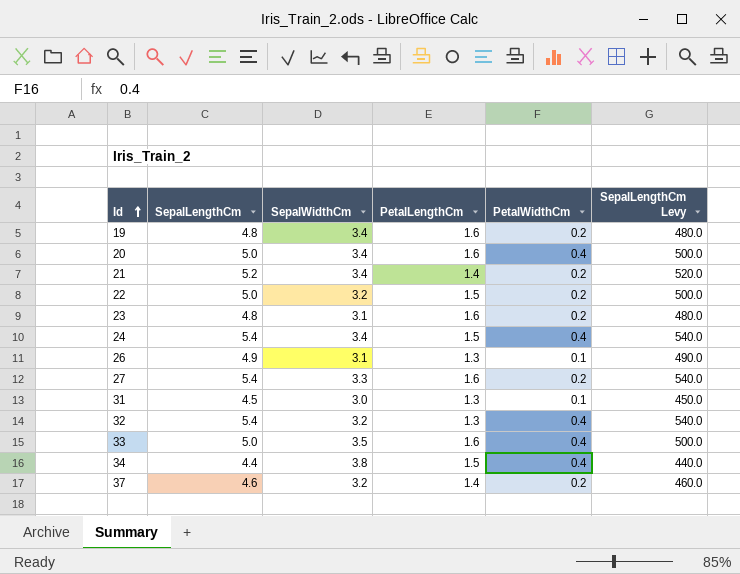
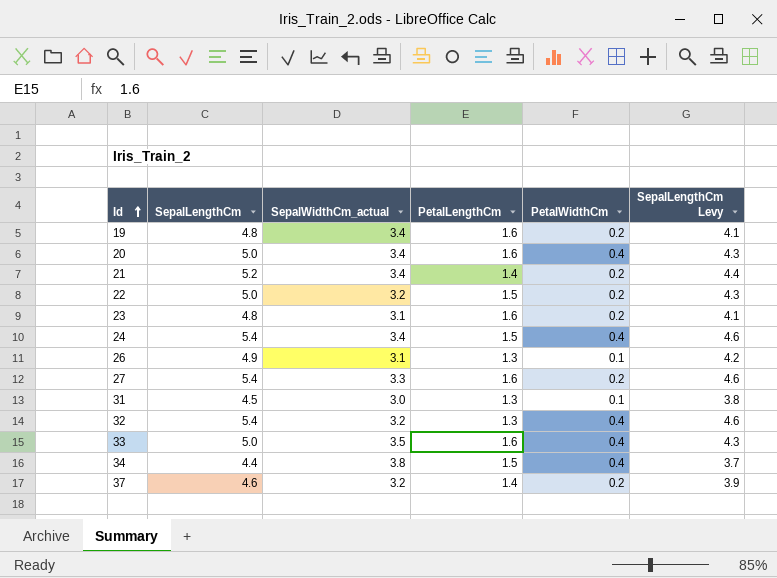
column name: SepalWidthCm -> SepalWidthCm_actual
column SepalLengthCm Levy | formula: [SepalLengthCm] * 100 -> [SepalLengthCm] * 0.85

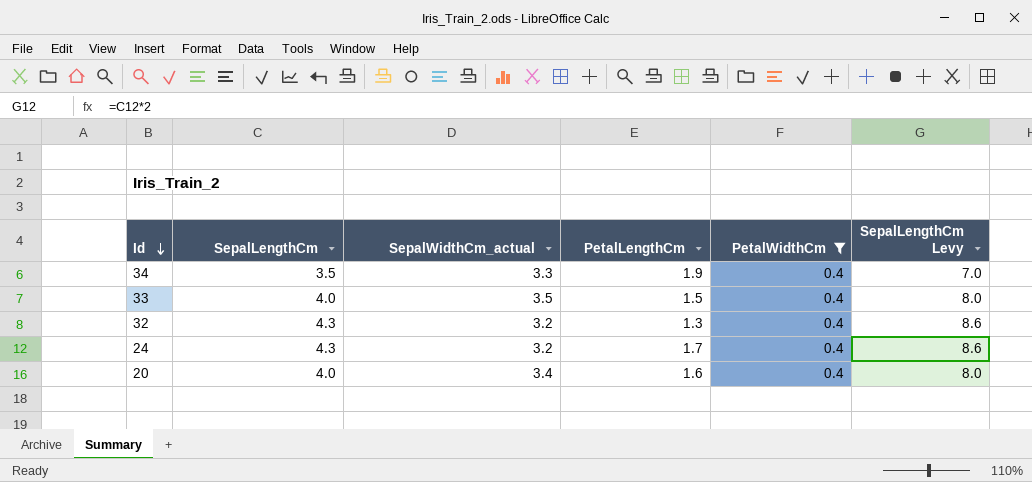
filter: none -> PetalWidthCm = 0.4
row order: Id ascending -> Id descending
column SepalLengthCm Levy | formula: [SepalLengthCm] * 0.85 -> [SepalLengthCm] * 2
34 | SepalLengthCm: 4.4 -> 3.5
34 | SepalWidthCm_actual: 3.8 -> 3.3
34 | PetalLengthCm: 1.5 -> 1.9
33 | SepalLengthCm: 5.0 -> 4.0
33 | PetalLengthCm: 1.6 -> 1.5
32 | SepalLengthCm: 5.4 -> 4.3
24 | SepalLengthCm: 5.4 -> 4.3
24 | SepalWidthCm_actual: 3.4 -> 3.2
24 | PetalLengthCm: 1.5 -> 1.7
20 | SepalLengthCm: 5.0 -> 4.0

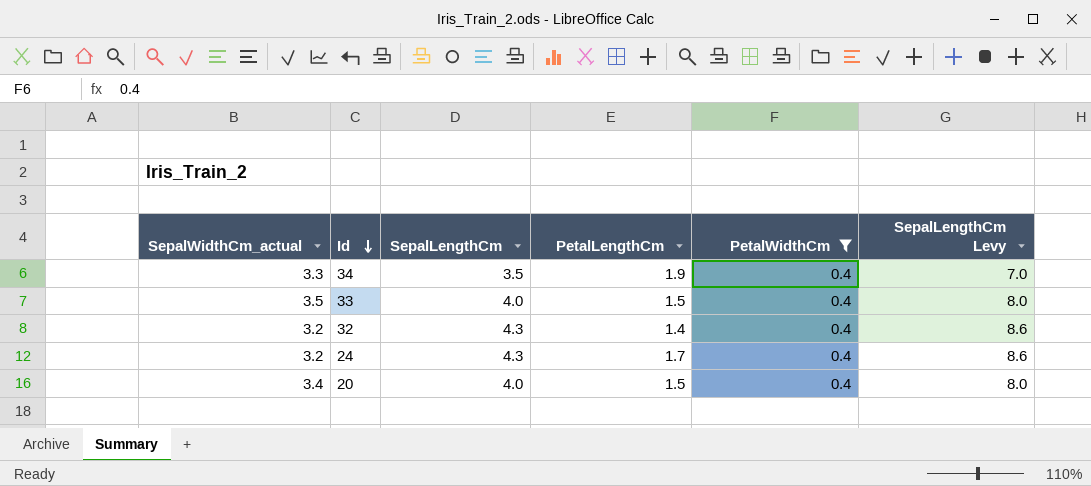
column SepalWidthCm_actual | position: 3 -> 1
32 | PetalLengthCm: 1.3 -> 1.4
20 | PetalLengthCm: 1.6 -> 1.5

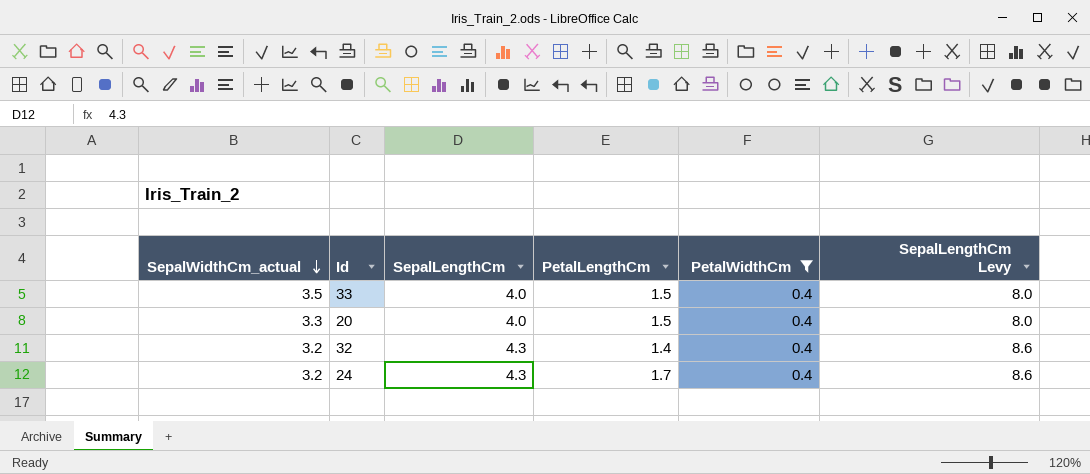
row order: Id descending -> SepalWidthCm_actual descending
row 34: 3.3 | 3.5 | 1.9 | 0.4 | 7.0 -> none
20 | SepalWidthCm_actual: 3.4 -> 3.3

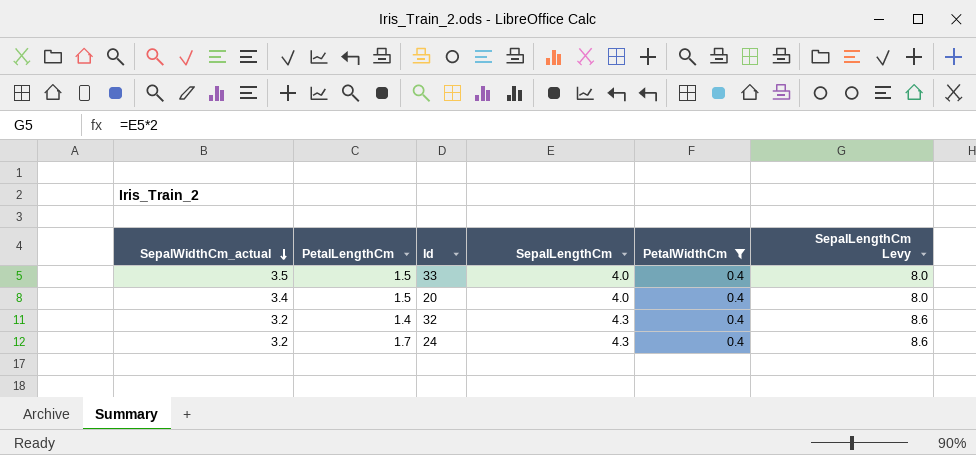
column PetalLengthCm | position: 4 -> 2
20 | SepalWidthCm_actual: 3.3 -> 3.4

